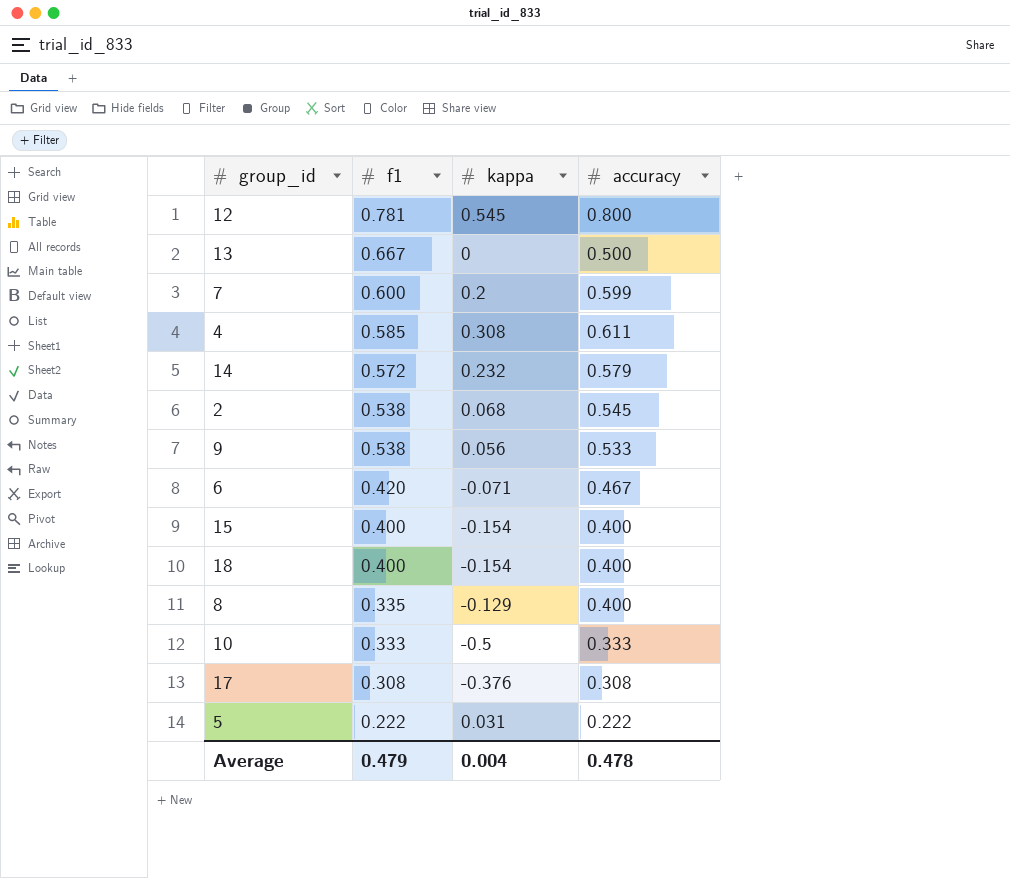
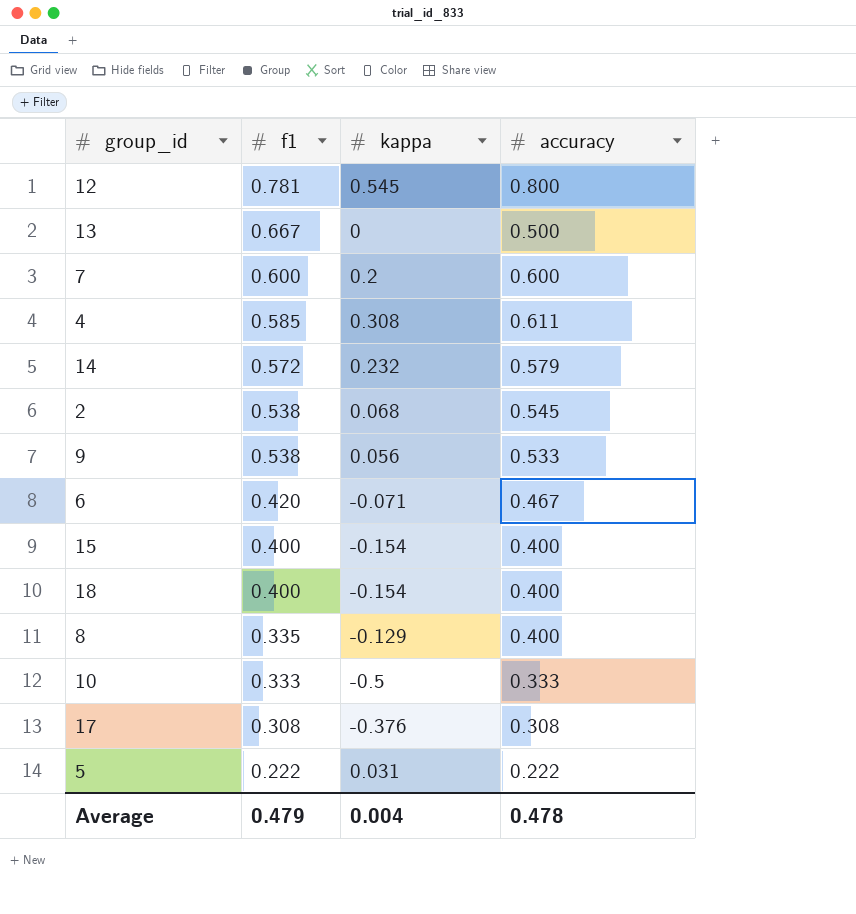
7 | accuracy: 0.599 -> 0.600

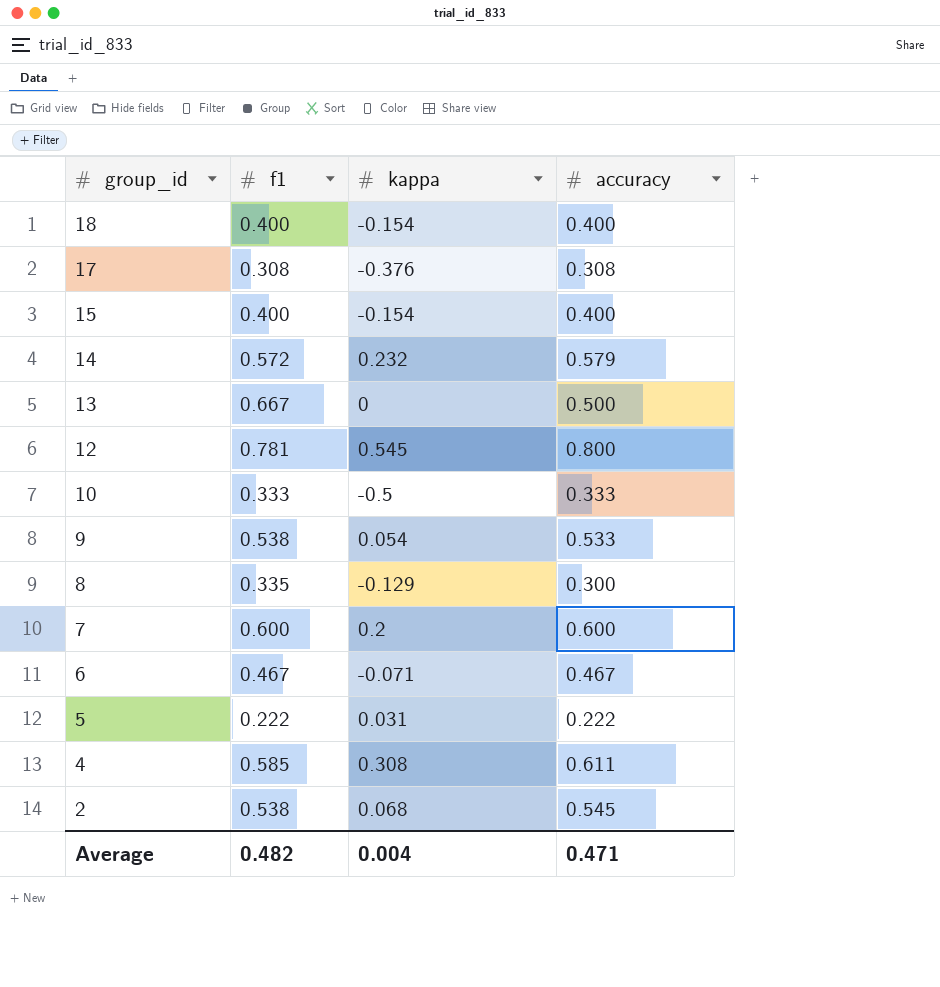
row order: f1 descending -> group_id descending
9 | kappa: 0.056 -> 0.054
8 | accuracy: 0.400 -> 0.300
6 | f1: 0.420 -> 0.467
Average | f1: 0.479 -> 0.482
Average | accuracy: 0.478 -> 0.471

